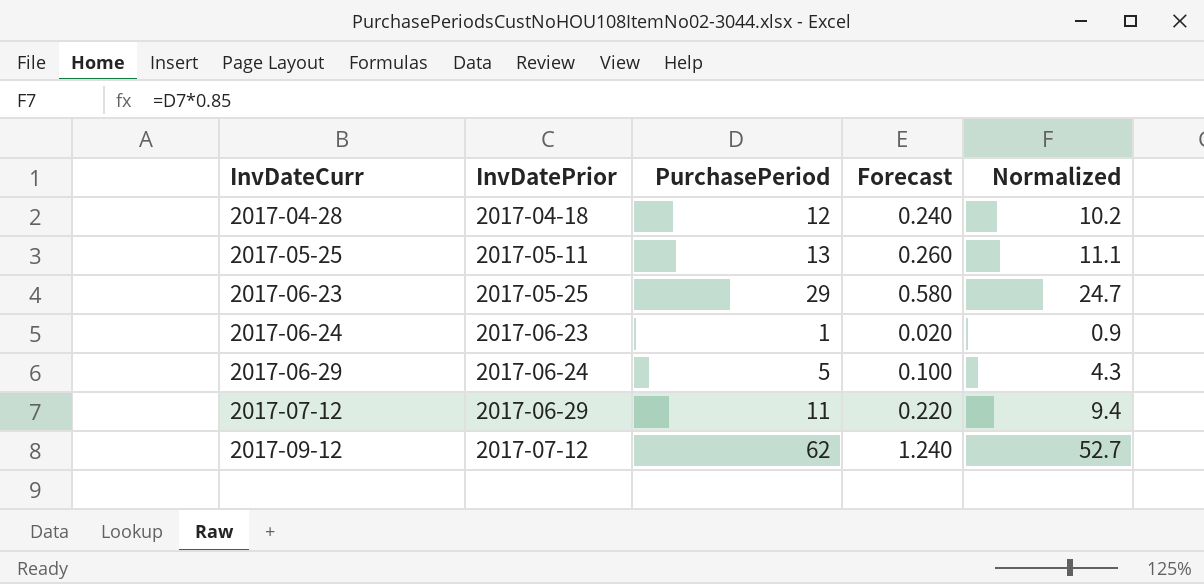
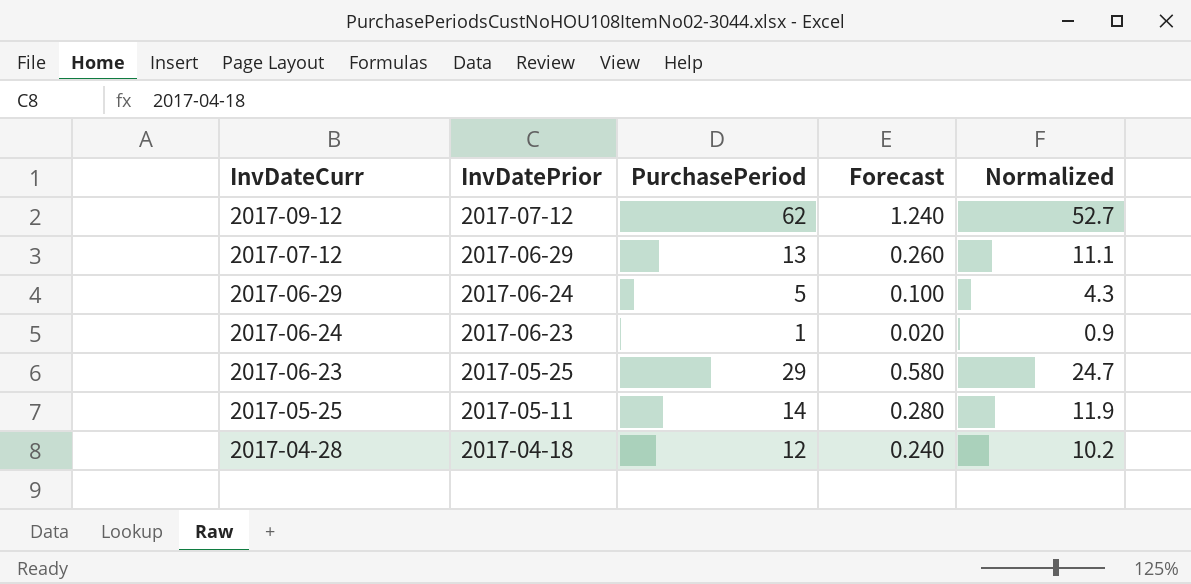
row order: InvDateCurr ascending -> InvDateCurr descending
2017-07-12 | PurchasePeriod: 11 -> 13
2017-07-12 | Forecast: 0.220 -> 0.260
2017-07-12 | Normalized: 9.4 -> 11.1
2017-05-25 | PurchasePeriod: 13 -> 14
2017-05-25 | Forecast: 0.260 -> 0.280
2017-05-25 | Normalized: 11.1 -> 11.9

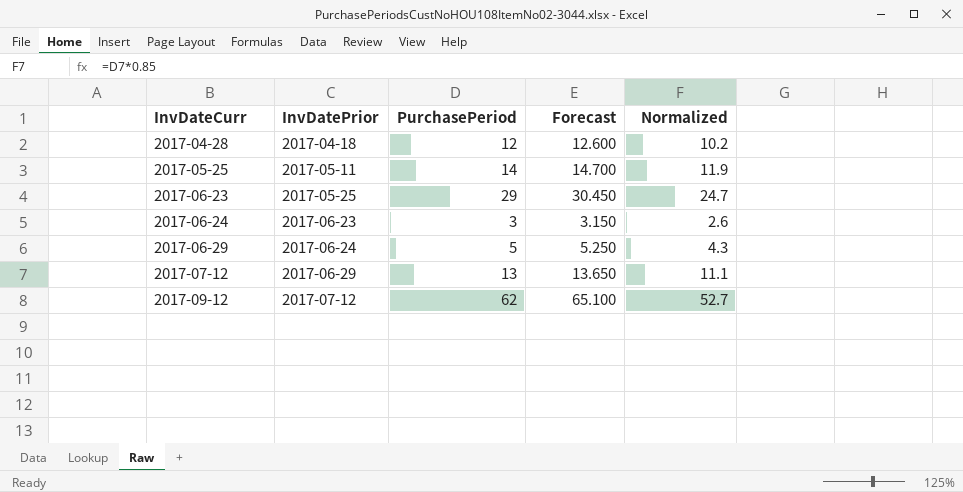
row order: InvDateCurr descending -> InvDateCurr ascending
column Forecast | formula: [PurchasePeriod] * 0.02 -> [PurchasePeriod] * 1.05
2017-06-24 | PurchasePeriod: 1 -> 3
2017-06-24 | Normalized: 0.9 -> 2.6

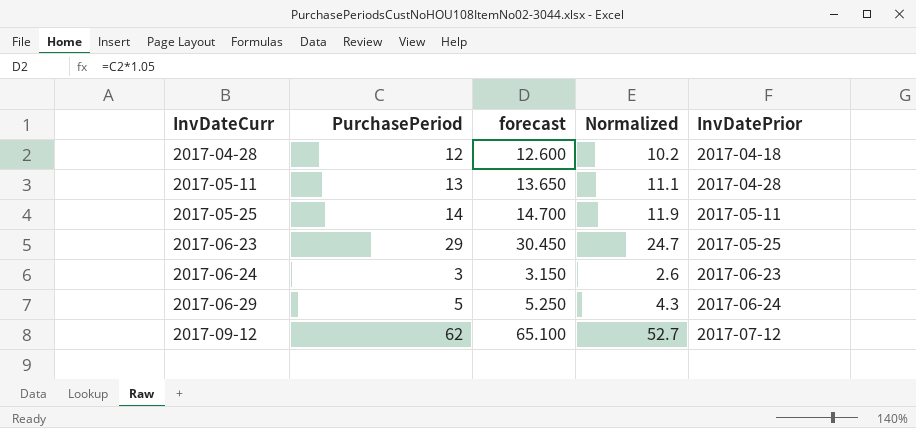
column name: Forecast -> forecast
column InvDatePrior | position: 2 -> 5
row 2017-07-12: 2017-06-29 | 13 | 13.650 | 11.1 -> none
row 2017-05-11: none -> 13 | 13.650 | 11.1 | 2017-04-28

